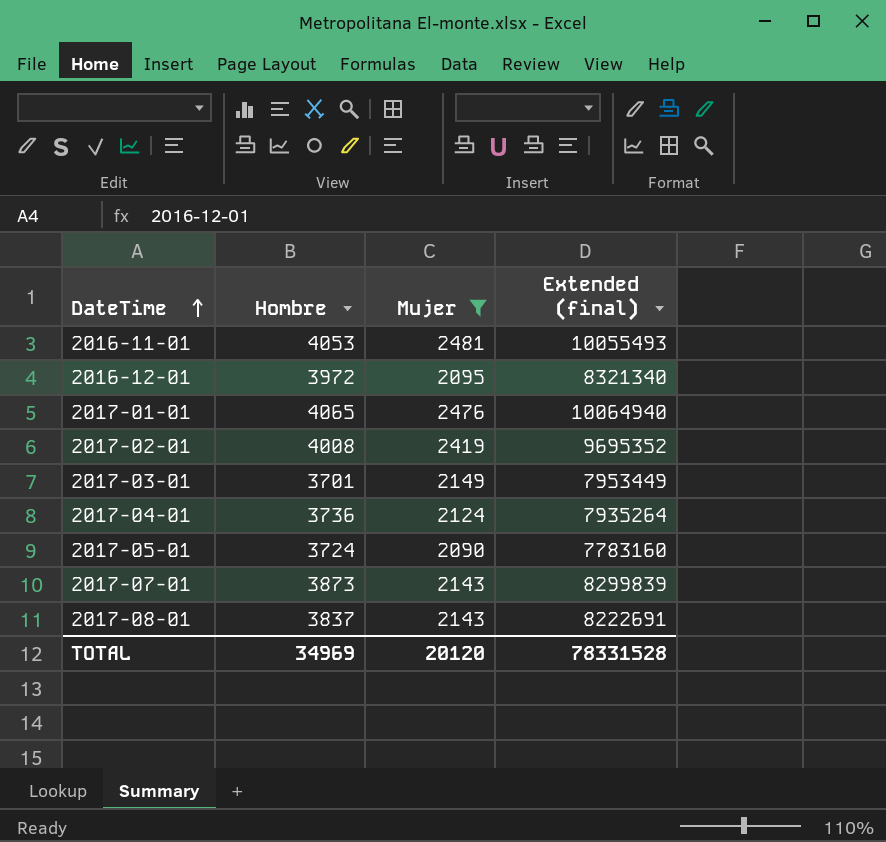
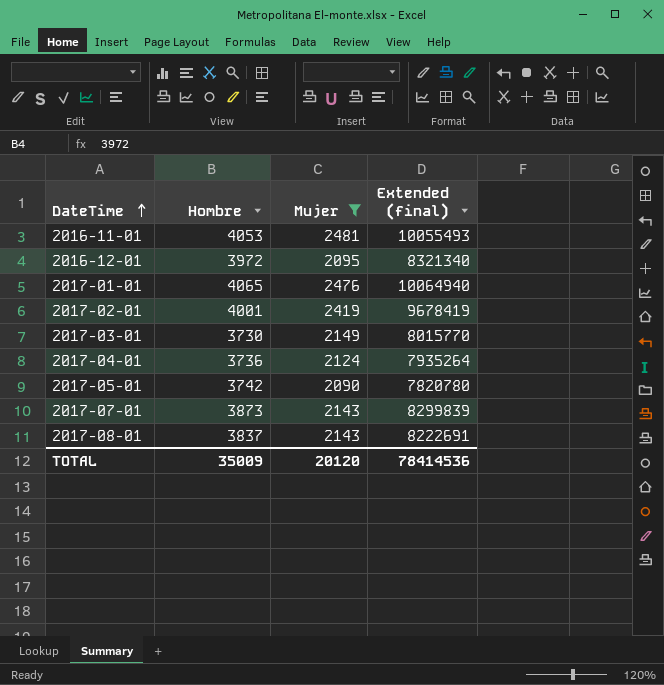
2017-02-01 | Hombre: 4008 -> 4001
2017-02-01 | Extended (final): 9695352 -> 9678419
2017-03-01 | Hombre: 3701 -> 3730
2017-03-01 | Extended (final): 7953449 -> 8015770
2017-05-01 | Hombre: 3724 -> 3742
2017-05-01 | Extended (final): 7783160 -> 7820780
TOTAL | Hombre: 34969 -> 35009
TOTAL | Extended (final): 78331528 -> 78414536

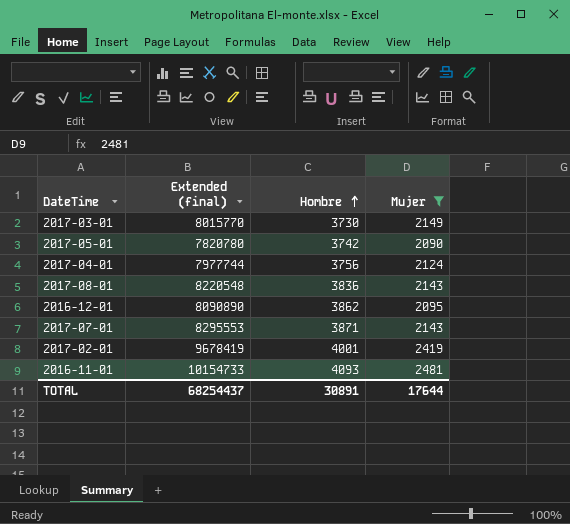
row order: DateTime ascending -> Hombre ascending
column Extended (final) | position: 4 -> 2
row 2017-01-01: 4065 | 2476 | 10064940 -> none
2017-04-01 | Extended (final): 7935264 -> 7977744
2017-04-01 | Hombre: 3736 -> 3756
2017-08-01 | Extended (final): 8222691 -> 8220548
2017-08-01 | Hombre: 3837 -> 3836
2016-12-01 | Extended (final): 8321340 -> 8090890
2016-12-01 | Hombre: 3972 -> 3862
2017-07-01 | Extended (final): 8299839 -> 8295553
2017-07-01 | Hombre: 3873 -> 3871
2016-11-01 | Extended (final): 10055493 -> 10154733
2016-11-01 | Hombre: 4053 -> 4093
TOTAL | Extended (final): 78414536 -> 68254437
TOTAL | Hombre: 35009 -> 30891
TOTAL | Mujer: 20120 -> 17644

